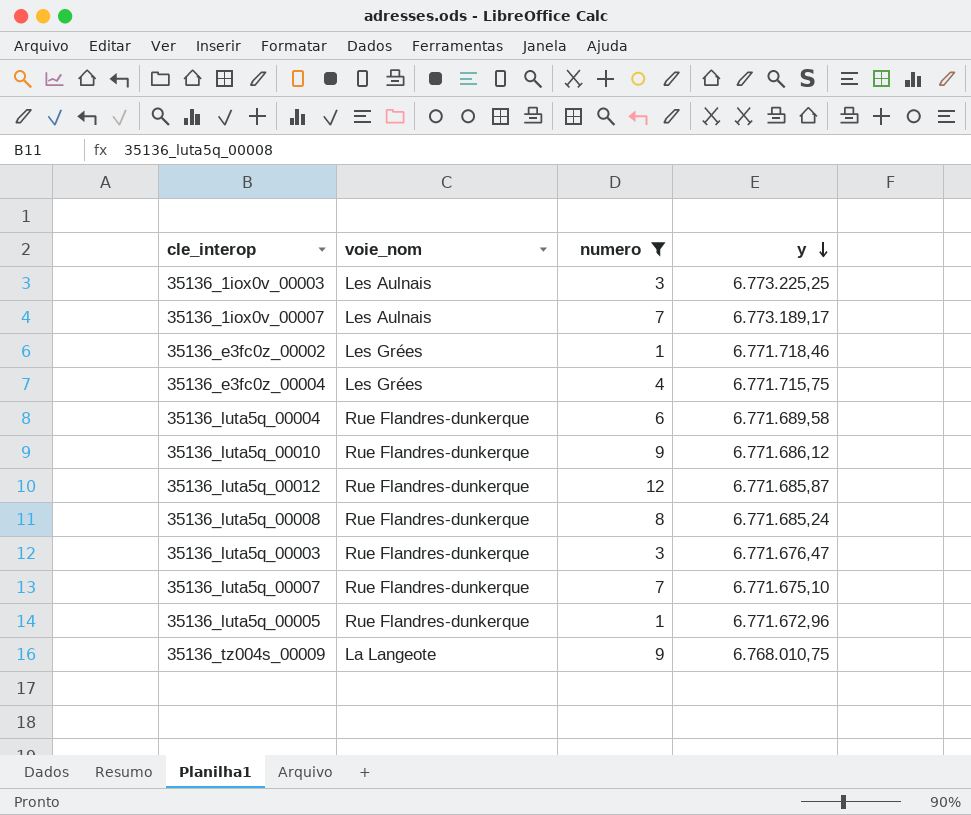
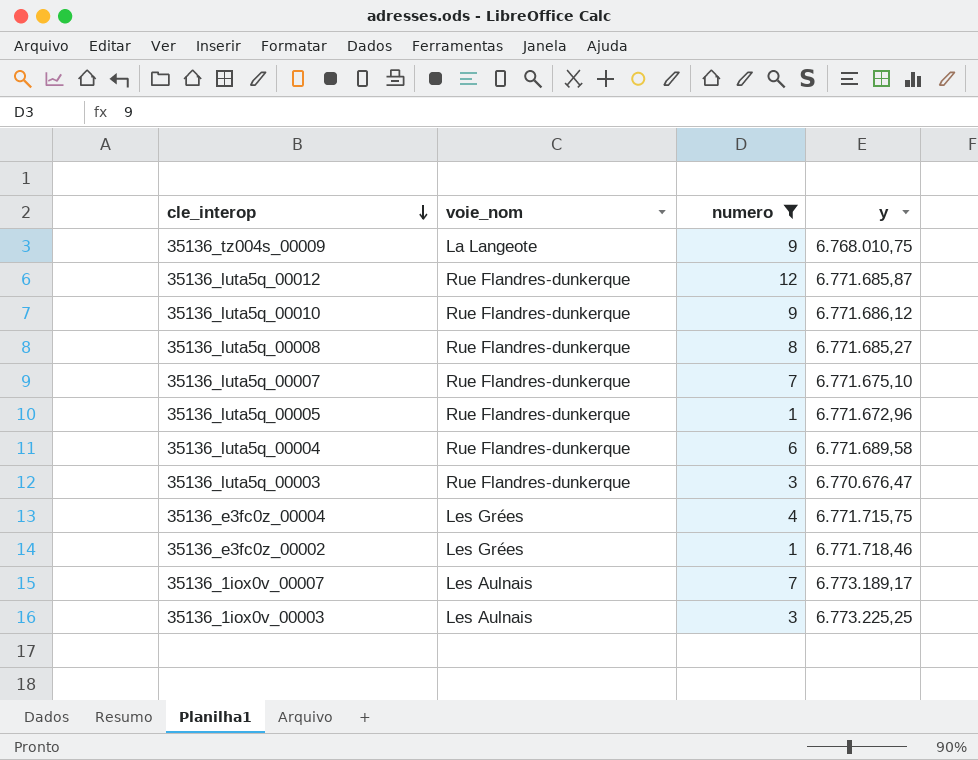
row order: y descending -> cle_interop descending
35136_luta5q_00008 | y: 6.771.685,24 -> 6.771.685,27
35136_luta5q_00003 | y: 6.771.676,47 -> 6.770.676,47

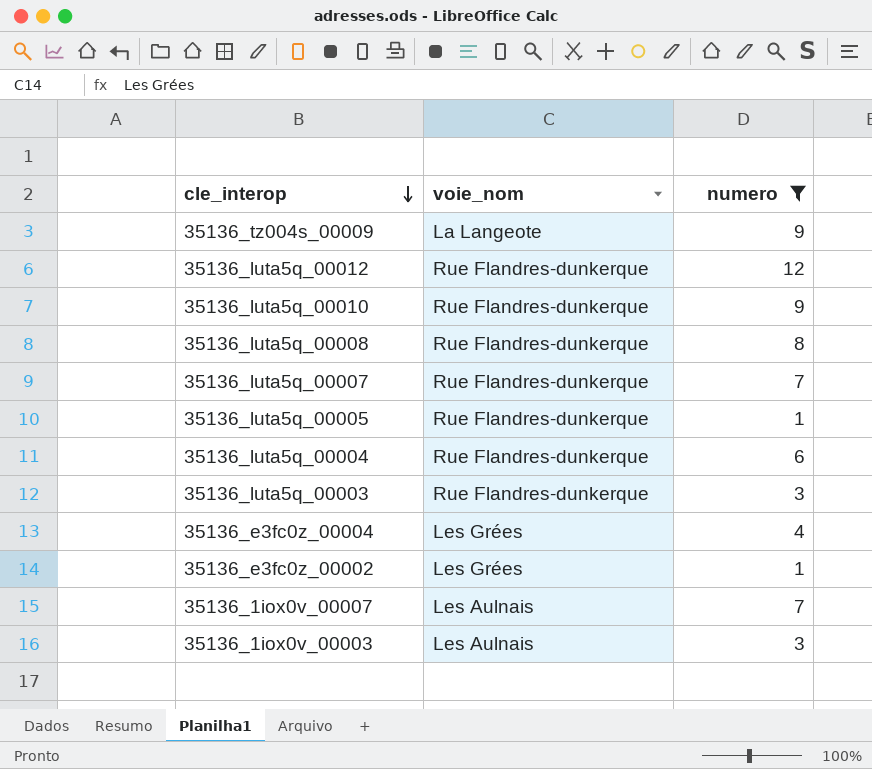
column y | position: 4 -> none

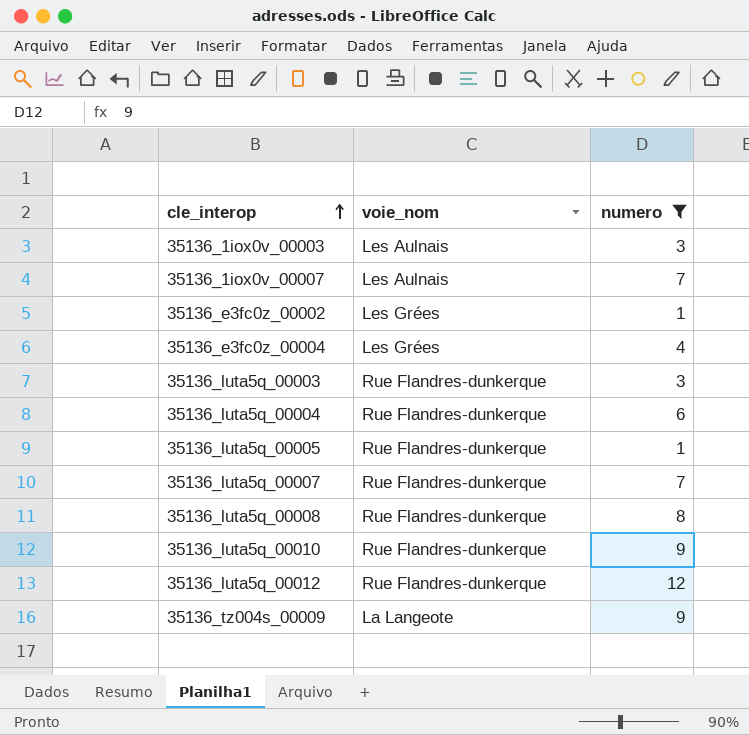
row order: cle_interop descending -> cle_interop ascending

